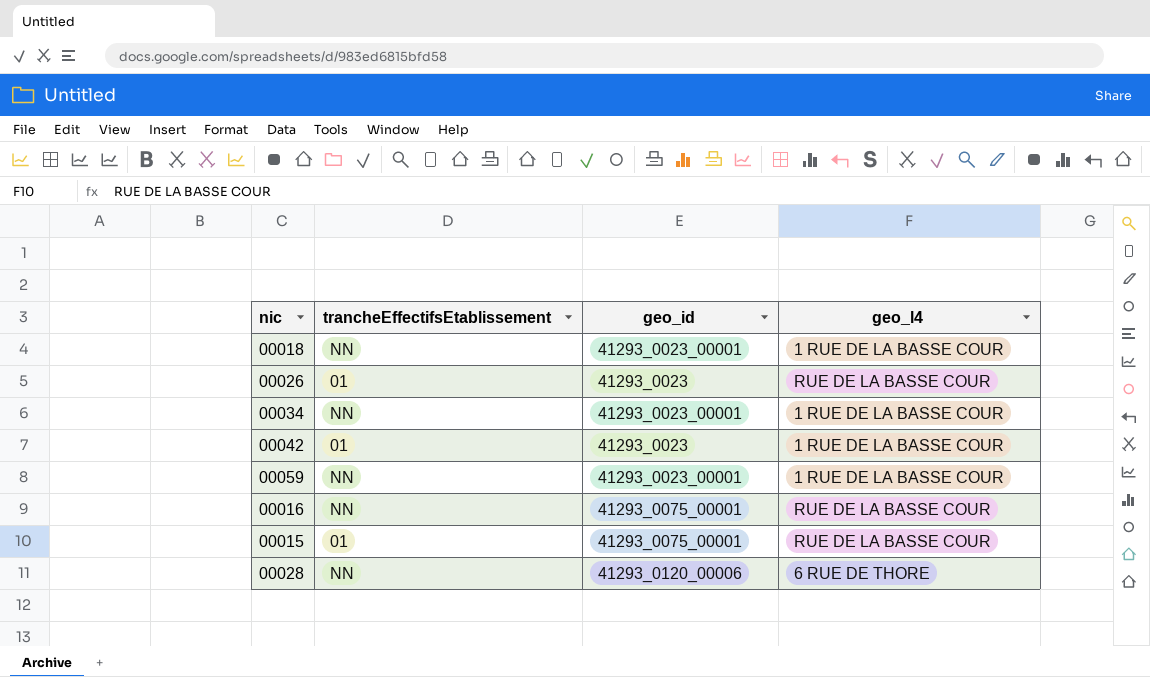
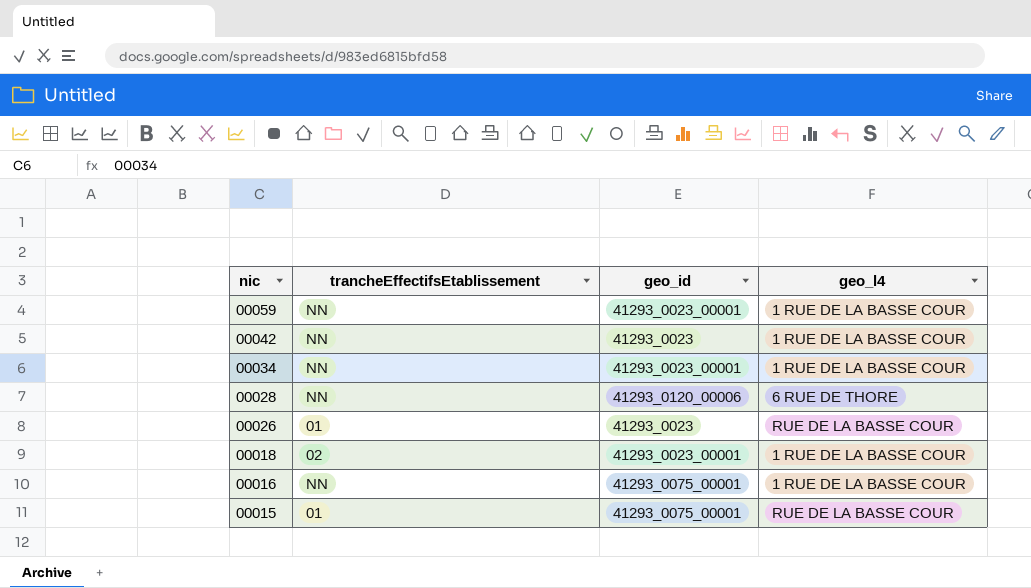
row order: none -> nic descending
00042 | trancheEffectifsEtablissement: 01 -> NN
00018 | trancheEffectifsEtablissement: NN -> 02
00016 | geo_l4: RUE DE LA BASSE COUR -> 1 RUE DE LA BASSE COUR

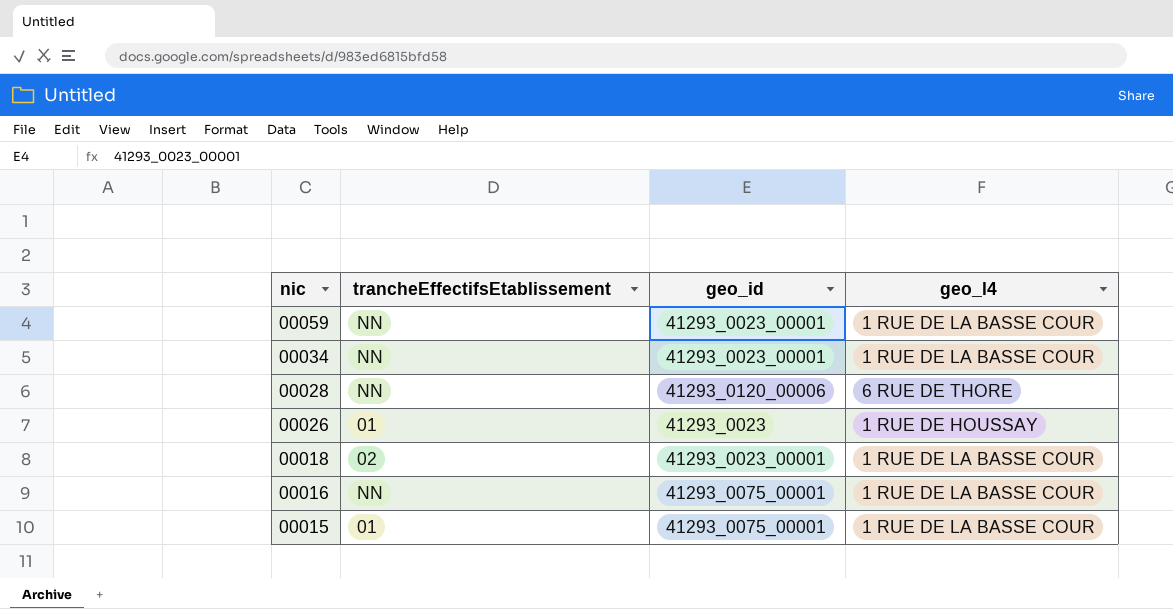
row 00042: NN | 41293_0023 | 1 RUE DE LA BASSE COUR -> none
00026 | geo_l4: RUE DE LA BASSE COUR -> 1 RUE DE HOUSSAY
00015 | geo_l4: RUE DE LA BASSE COUR -> 1 RUE DE LA BASSE COUR

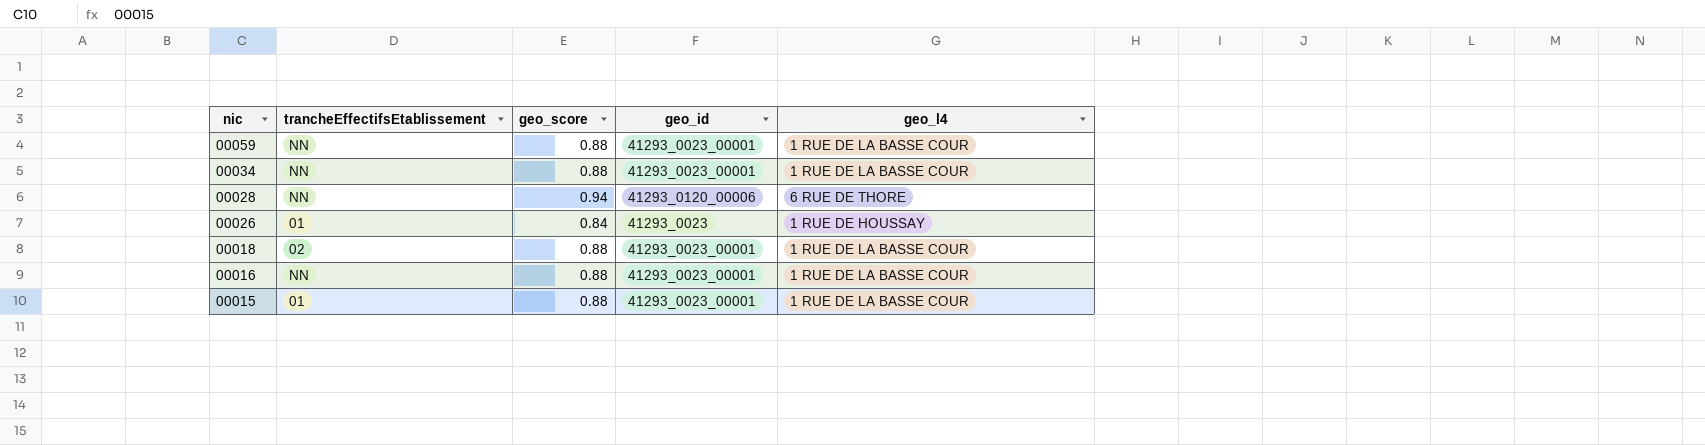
column geo_score | position: none -> 3
00016 | geo_id: 41293_0075_00001 -> 41293_0023_00001
00015 | geo_id: 41293_0075_00001 -> 41293_0023_00001

